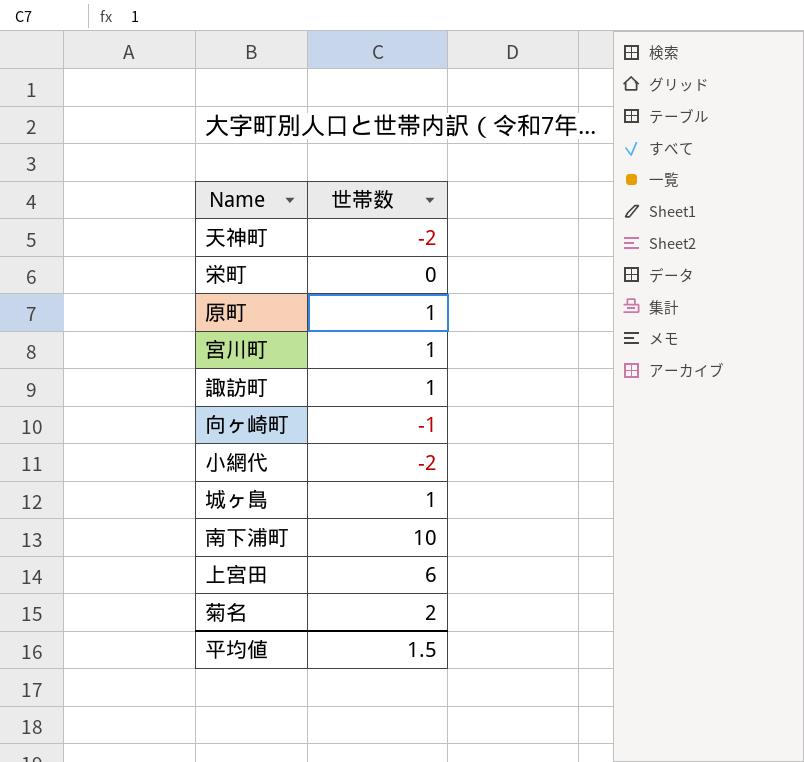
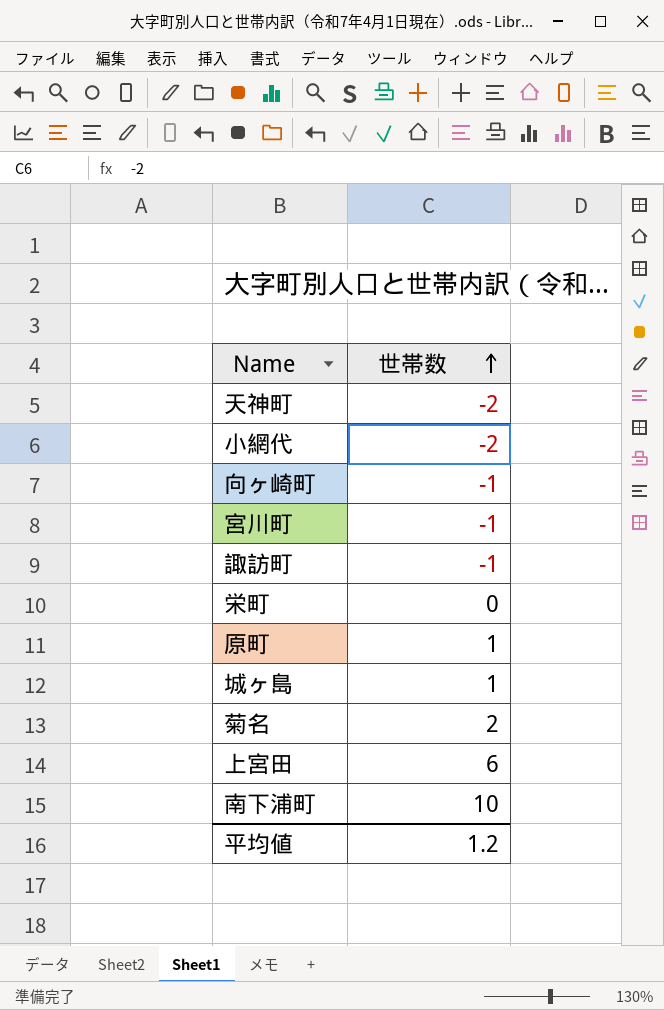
row order: none -> 世帯数 ascending
宮川町 | 世帯数: 1 -> -1
諏訪町 | 世帯数: 1 -> -1
平均値 | 世帯数: 1.5 -> 1.2

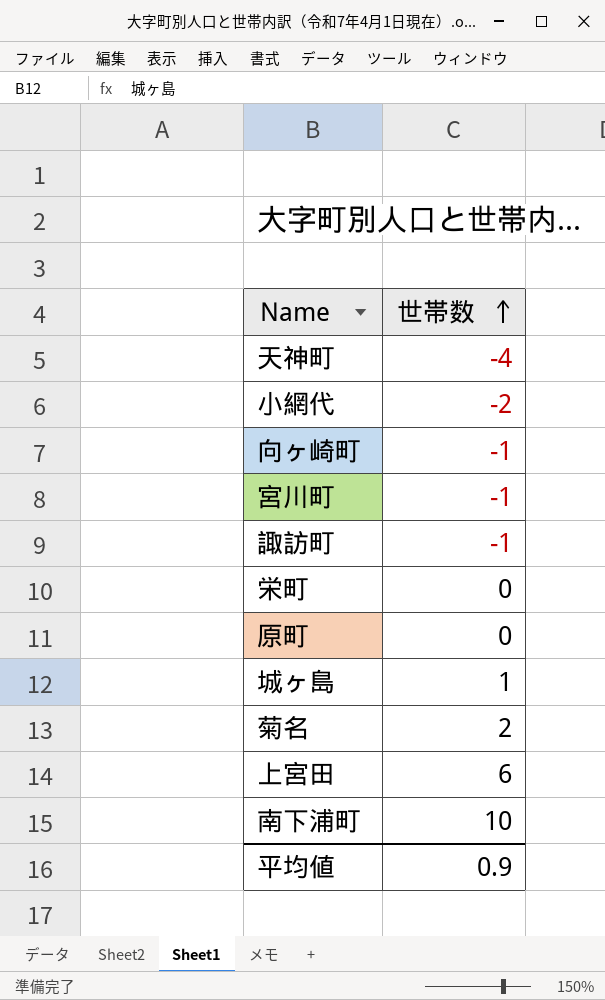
天神町 | 世帯数: -2 -> -4
原町 | 世帯数: 1 -> 0
平均値 | 世帯数: 1.2 -> 0.9

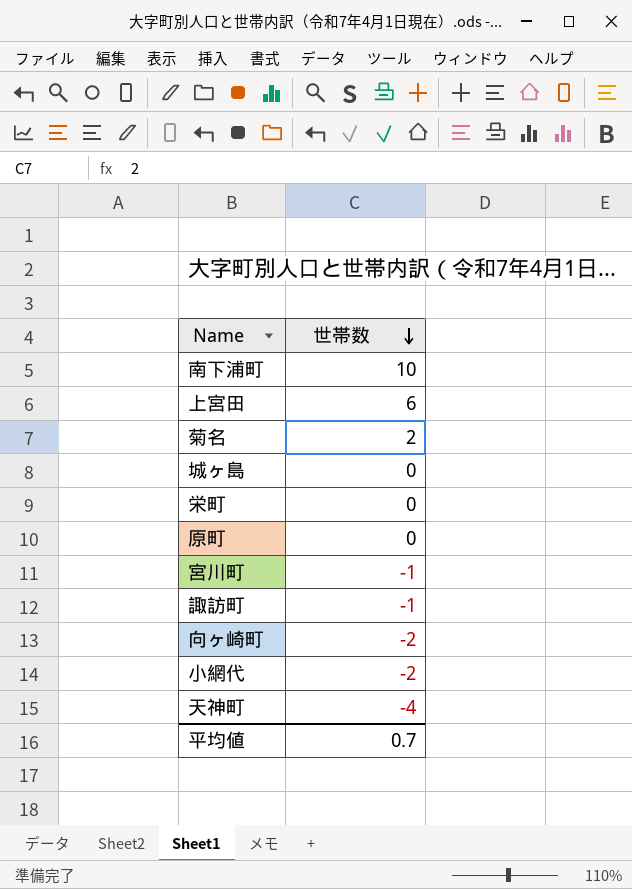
row order: 世帯数 ascending -> 世帯数 descending
城ヶ島 | 世帯数: 1 -> 0
向ヶ崎町 | 世帯数: -1 -> -2
平均値 | 世帯数: 0.9 -> 0.7

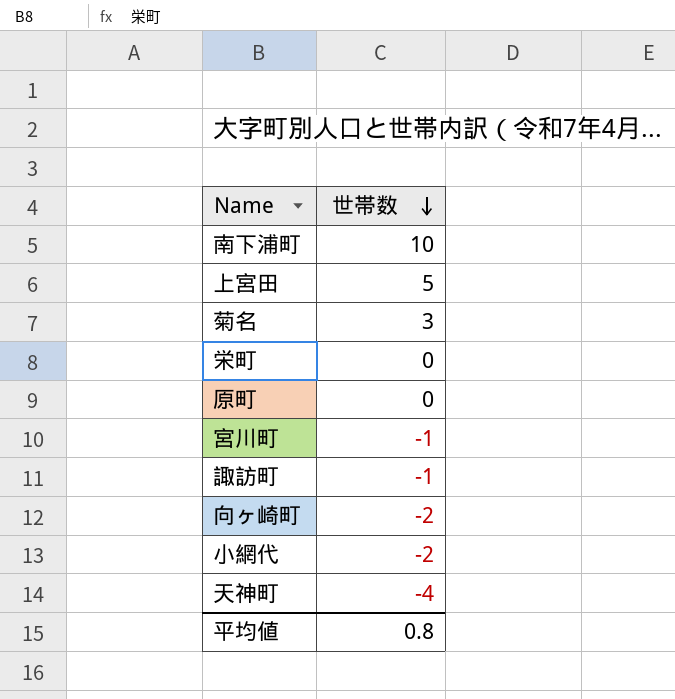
row 城ヶ島: 0 -> none
上宮田 | 世帯数: 6 -> 5
菊名 | 世帯数: 2 -> 3
平均値 | 世帯数: 0.7 -> 0.8

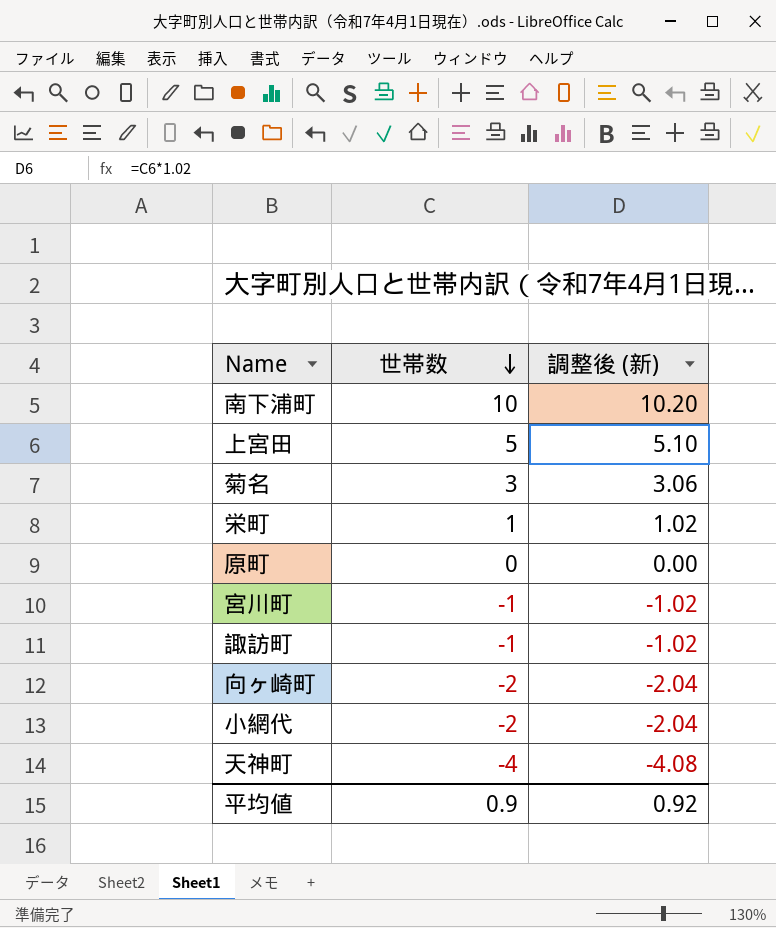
column 調整後 (新) | formula: none -> [世帯数] * 1.02
栄町 | 世帯数: 0 -> 1
平均値 | 世帯数: 0.8 -> 0.9

